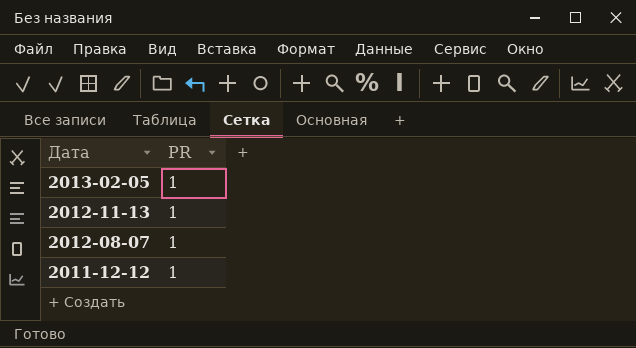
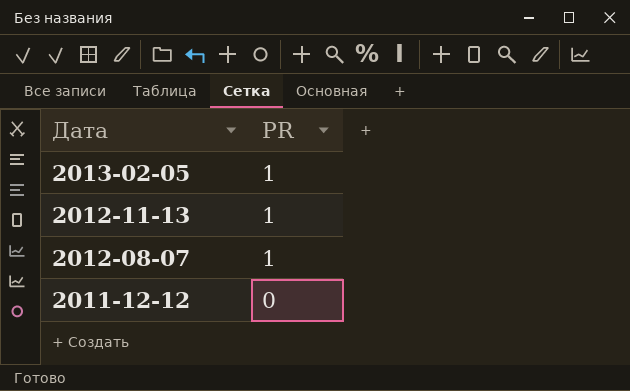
2011-12-12 | PR: 1 -> 0

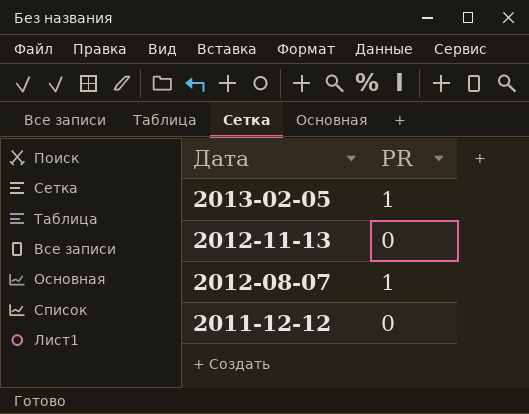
2012-11-13 | PR: 1 -> 0

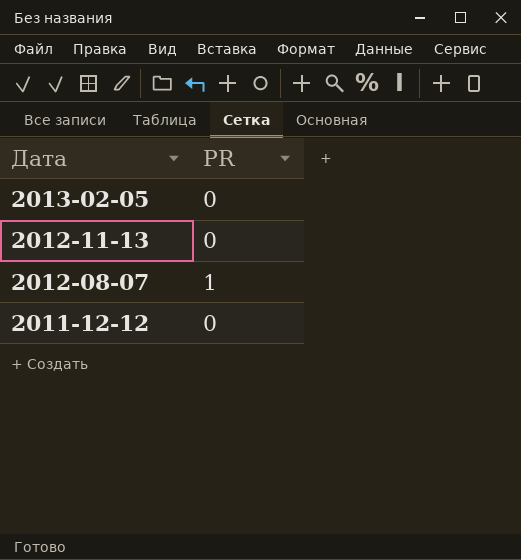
2013-02-05 | PR: 1 -> 0

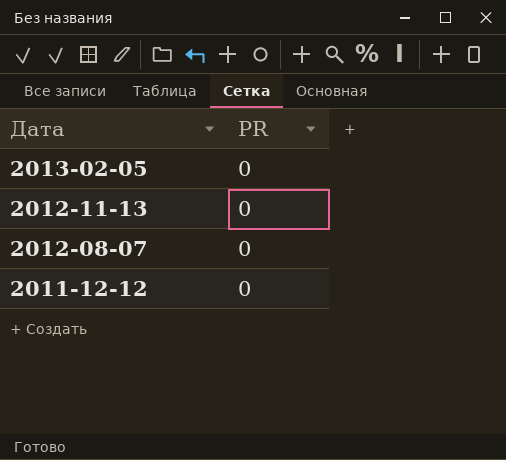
2012-08-07 | PR: 1 -> 0

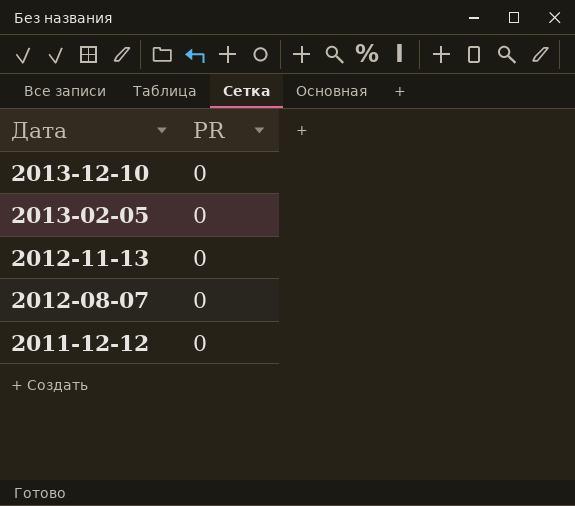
row 2013-12-10: none -> 0

